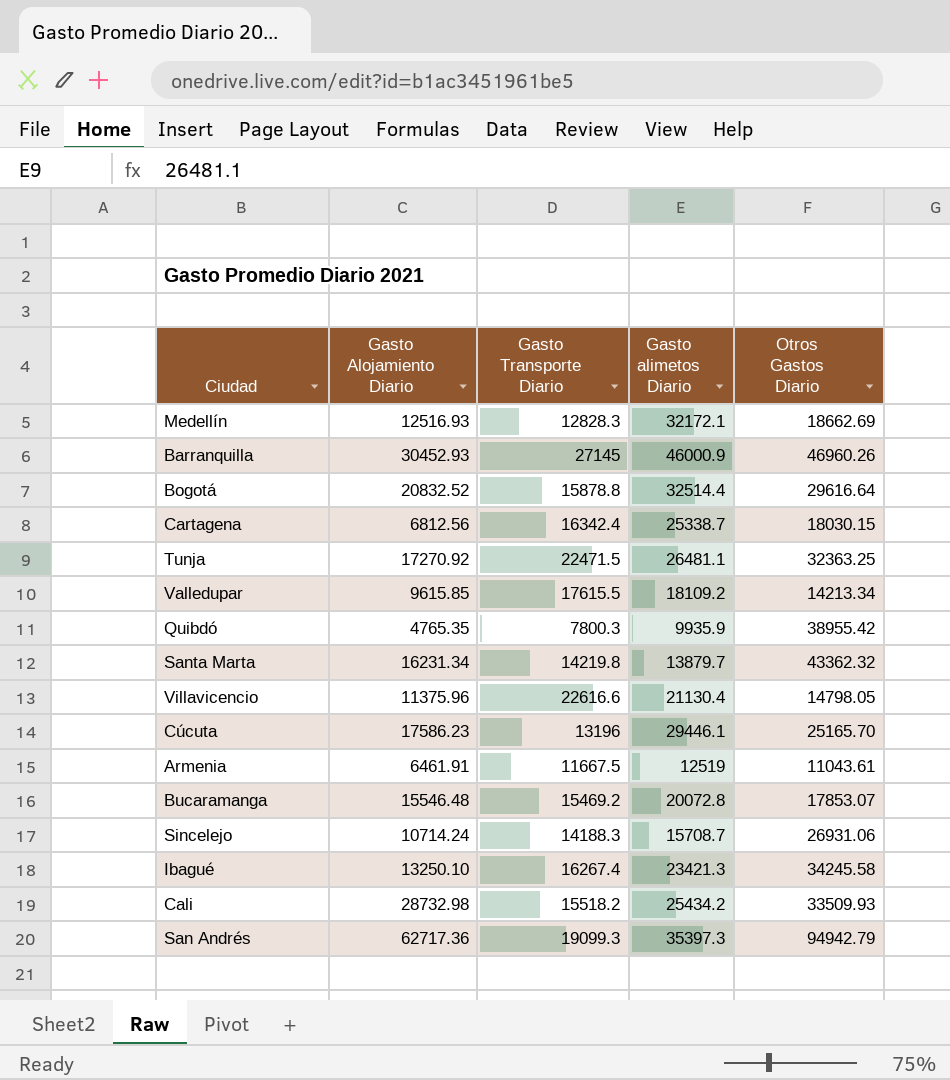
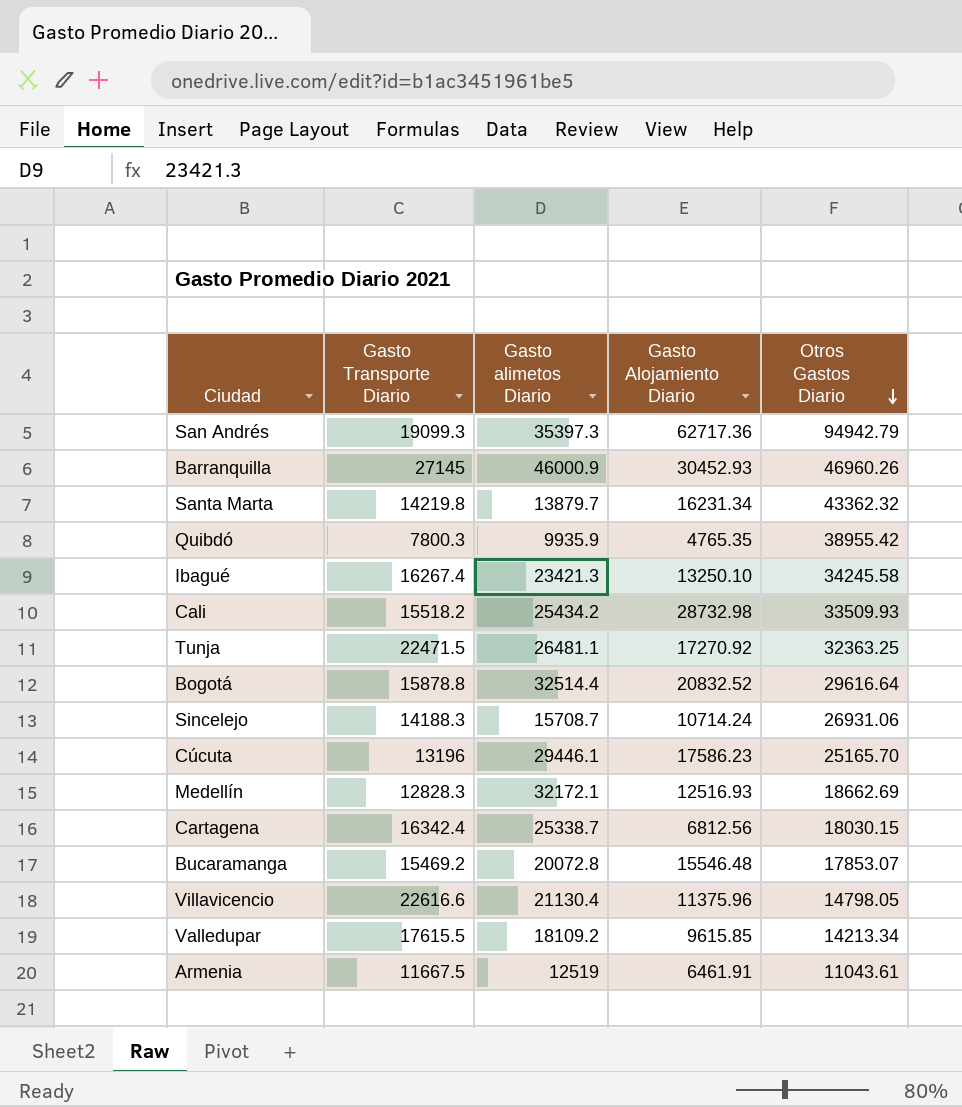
row order: none -> Otros Gastos Diario descending
column Gasto Alojamiento Diario | position: 2 -> 4

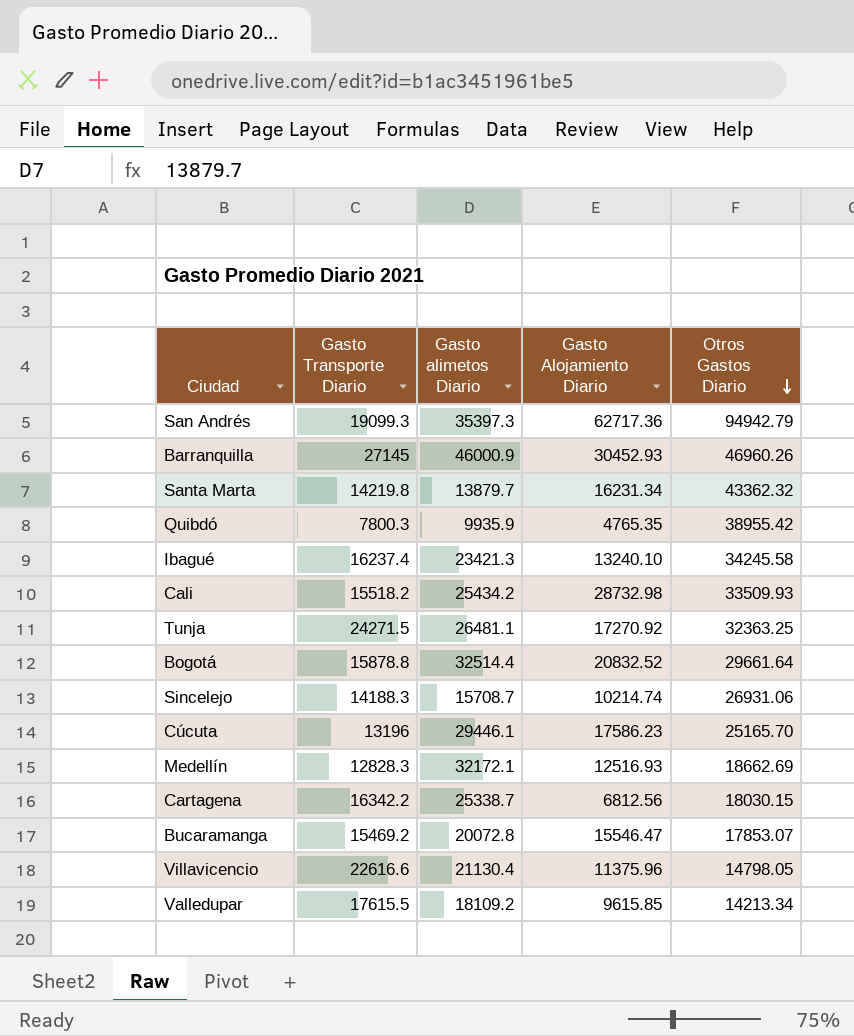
row Armenia: 11667.5 | 12519 | 6461.91 | 11043.61 -> none
Ibagué | Gasto Transporte Diario: 16267.4 -> 16237.4
Ibagué | Gasto Alojamiento Diario: 13250.10 -> 13240.10
Tunja | Gasto Transporte Diario: 22471.5 -> 24271.5
Bogotá | Otros Gastos Diario: 29616.64 -> 29661.64
Sincelejo | Gasto Alojamiento Diario: 10714.24 -> 10214.74
Cartagena | Gasto Transporte Diario: 16342.4 -> 16342.2
Bucaramanga | Gasto Alojamiento Diario: 15546.48 -> 15546.47

